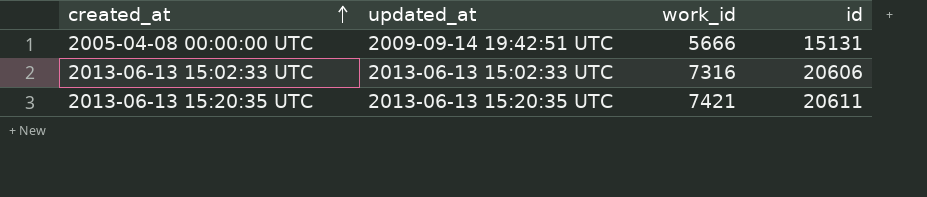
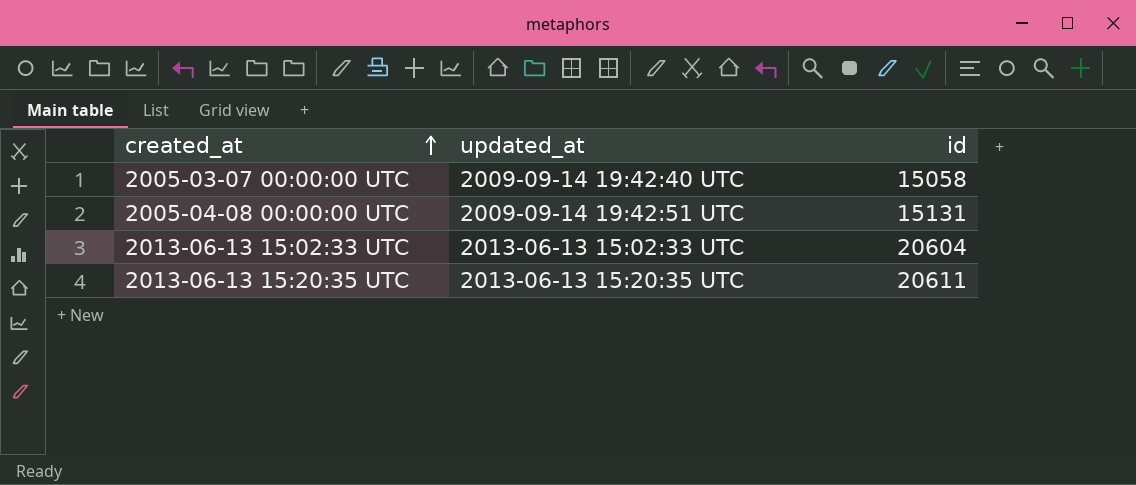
column work_id | position: 3 -> none
row 2005-03-07 00:00:00 UTC: none -> 2009-09-14 19:42:40 UTC | 15058
2013-06-13 15:02:33 UTC | id: 20606 -> 20604

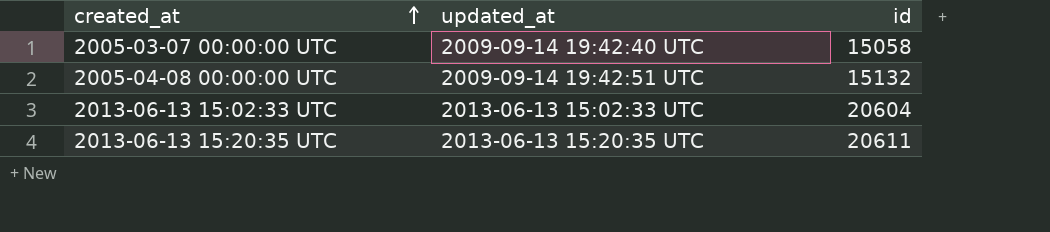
2005-04-08 00:00:00 UTC | id: 15131 -> 15132

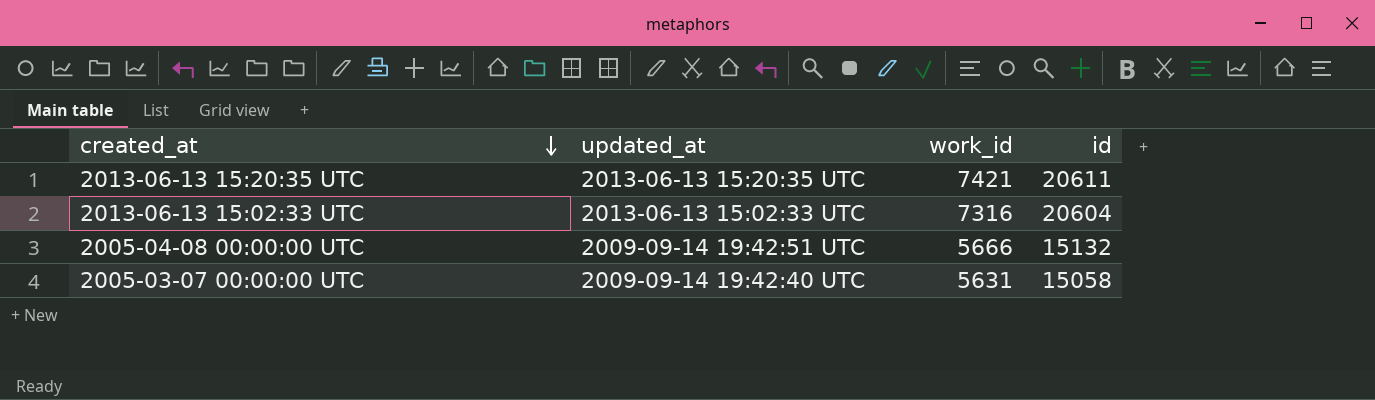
row order: created_at ascending -> created_at descending
column work_id | position: none -> 3

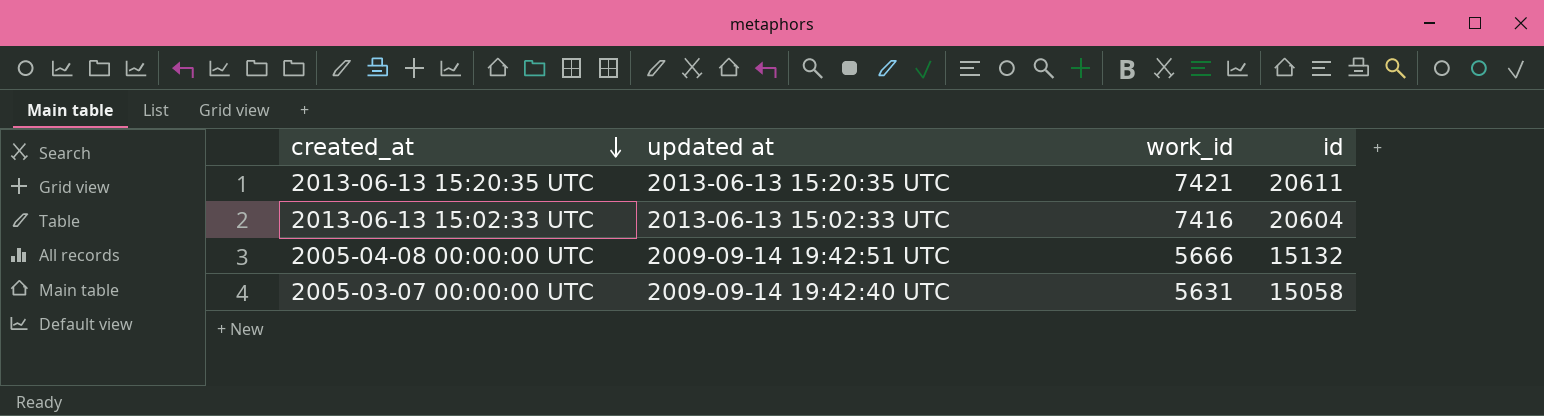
column name: updated_at -> updated at
2013-06-13 15:02:33 UTC | work_id: 7316 -> 7416

